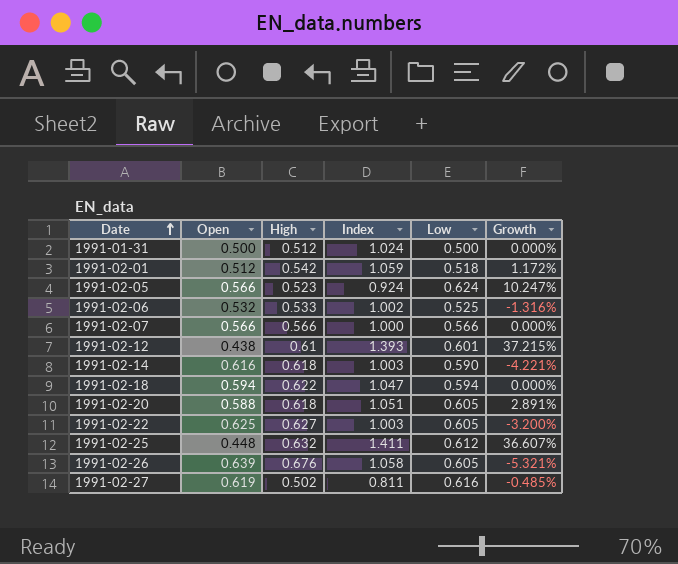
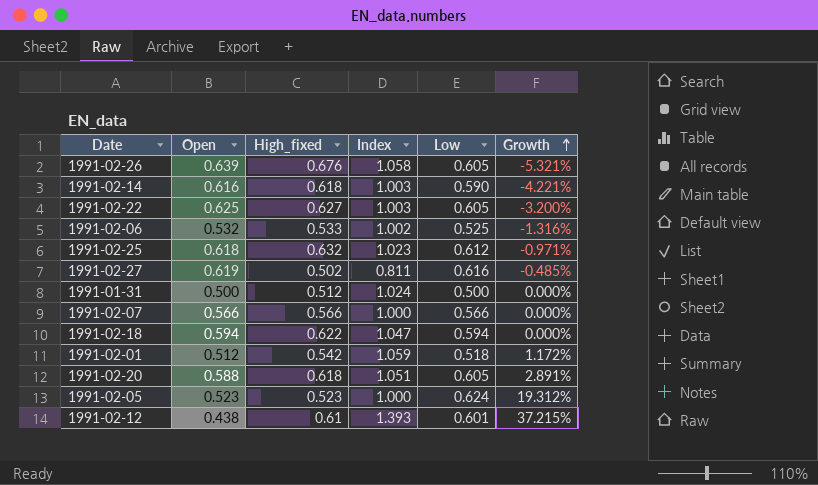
row order: Date ascending -> Growth ascending
column name: High -> High_fixed
1991-02-25 | Open: 0.448 -> 0.618
1991-02-25 | Index: 1.411 -> 1.023
1991-02-25 | Growth: 36.607% -> -0.971%
1991-02-05 | Open: 0.566 -> 0.523
1991-02-05 | Index: 0.924 -> 1.000
1991-02-05 | Growth: 10.247% -> 19.312%

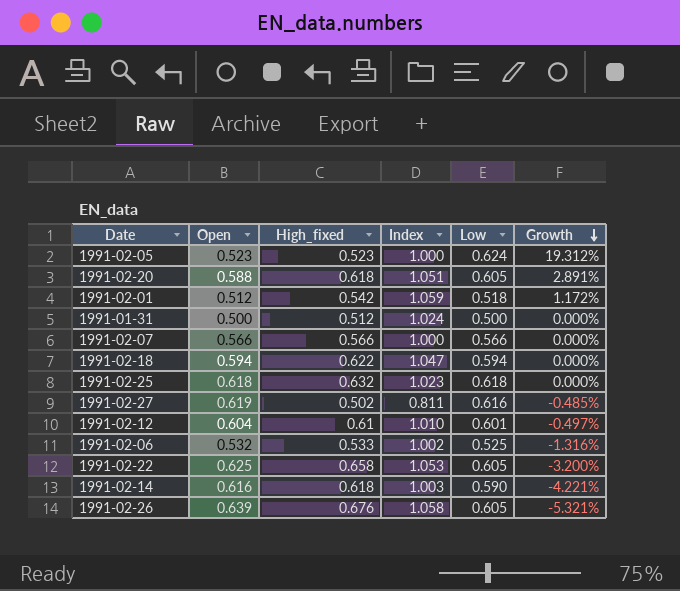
row order: Growth ascending -> Growth descending
1991-02-25 | Low: 0.612 -> 0.618
1991-02-25 | Growth: -0.971% -> 0.000%
1991-02-12 | Open: 0.438 -> 0.604
1991-02-12 | Index: 1.393 -> 1.010
1991-02-12 | Growth: 37.215% -> -0.497%
1991-02-22 | High_fixed: 0.627 -> 0.658
1991-02-22 | Index: 1.003 -> 1.053

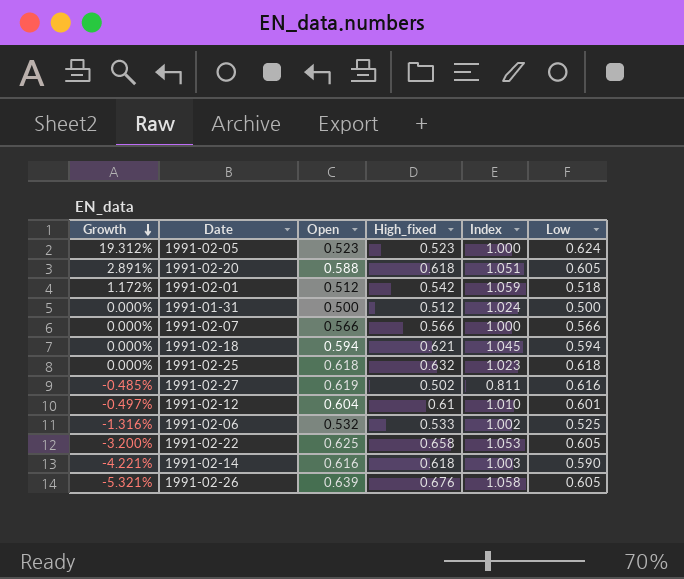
column Growth | position: 6 -> 1
1991-02-18 | High_fixed: 0.622 -> 0.621
1991-02-18 | Index: 1.047 -> 1.045

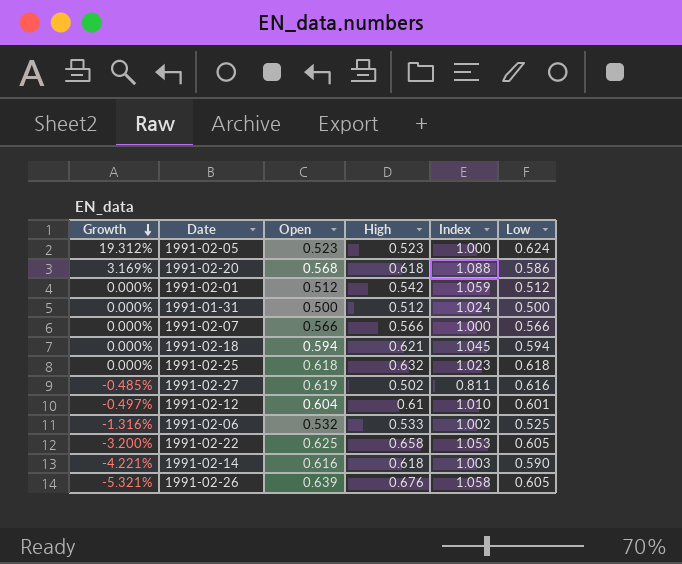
column name: High_fixed -> High
1991-02-20 | Growth: 2.891% -> 3.169%
1991-02-20 | Open: 0.588 -> 0.568
1991-02-20 | Index: 1.051 -> 1.088
1991-02-20 | Low: 0.605 -> 0.586
1991-02-01 | Growth: 1.172% -> 0.000%
1991-02-01 | Low: 0.518 -> 0.512

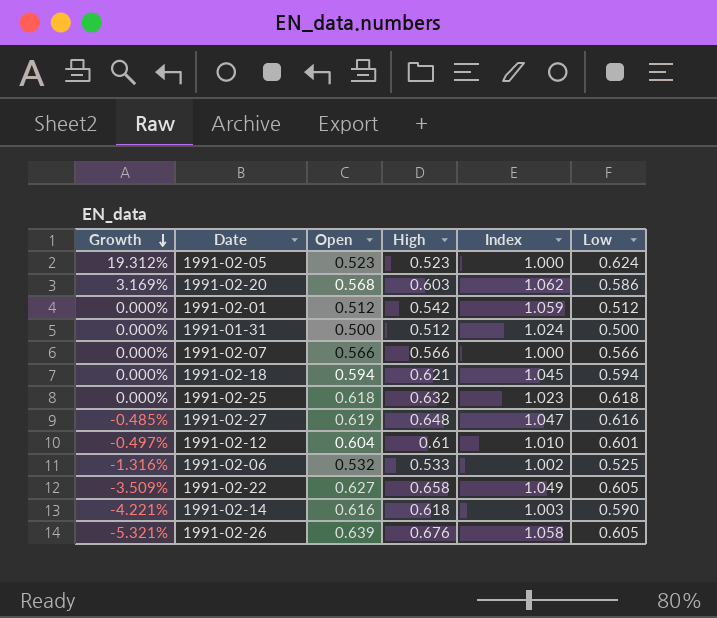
1991-02-20 | High: 0.618 -> 0.603
1991-02-20 | Index: 1.088 -> 1.062
1991-02-27 | High: 0.502 -> 0.648
1991-02-27 | Index: 0.811 -> 1.047
1991-02-22 | Growth: -3.200% -> -3.509%
1991-02-22 | Open: 0.625 -> 0.627
1991-02-22 | Index: 1.053 -> 1.049

